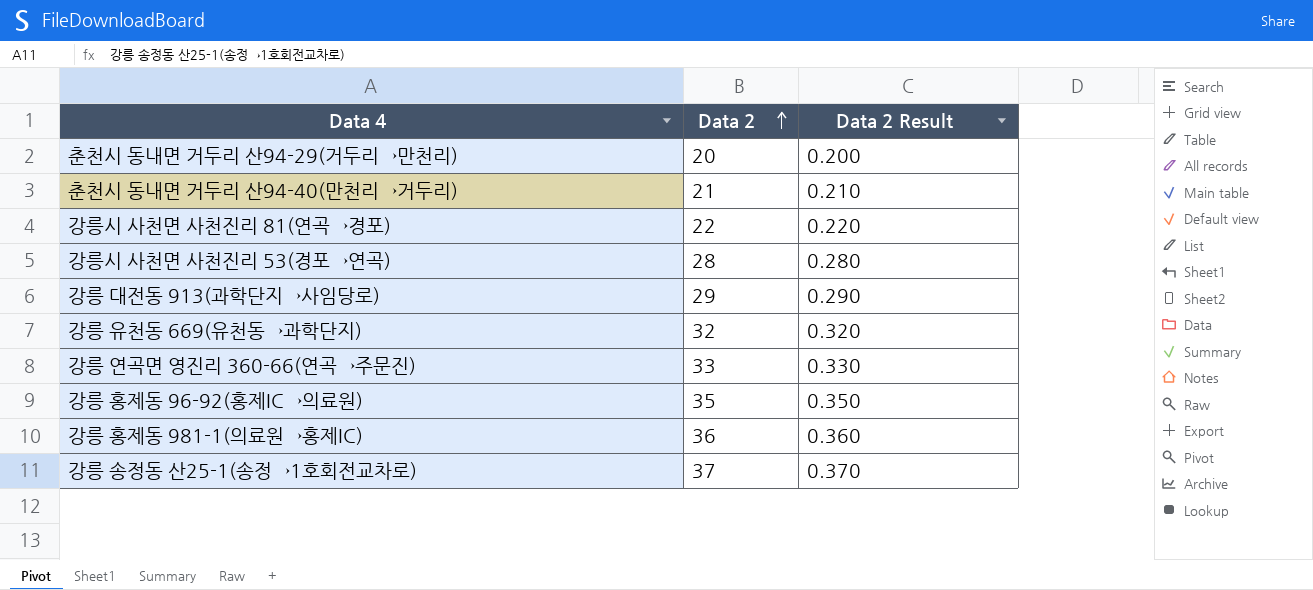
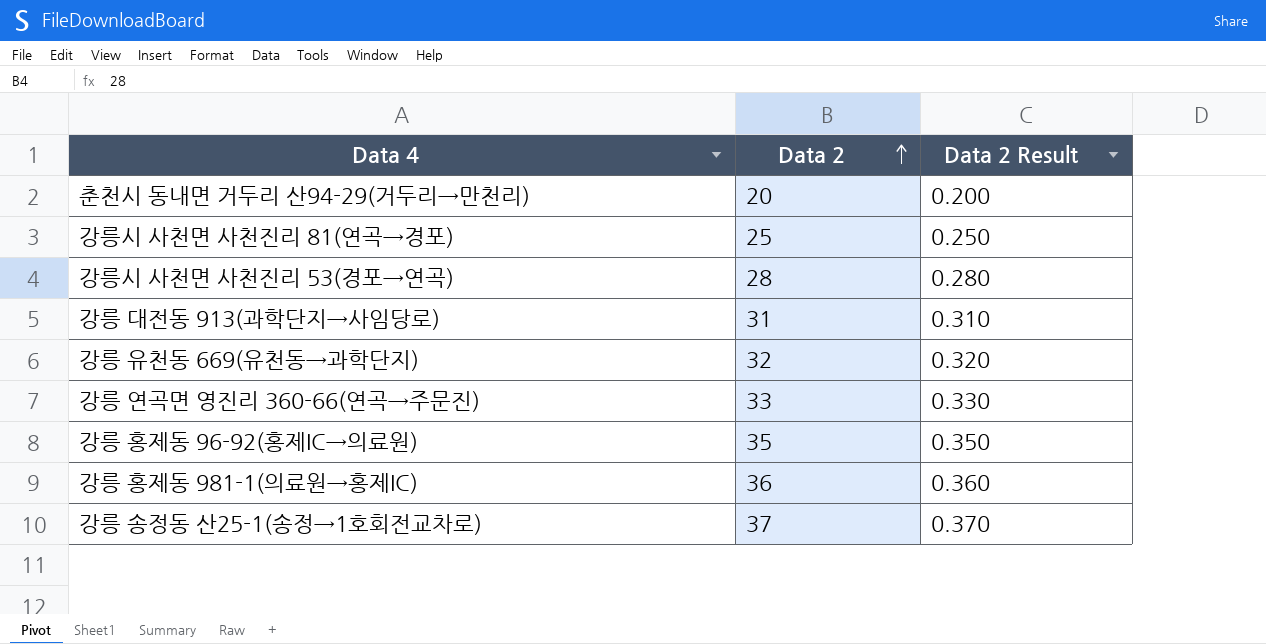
row 춘천시 동내면 거두리 산94-40(만천리→거두리): 21 | 0.210 -> none
강릉시 사천면 사천진리 81(연곡→경포) | Data 2: 22 -> 25
강릉시 사천면 사천진리 81(연곡→경포) | Data 2 Result: 0.220 -> 0.250
강릉 대전동 913(과학단지→사임당로) | Data 2: 29 -> 31
강릉 대전동 913(과학단지→사임당로) | Data 2 Result: 0.290 -> 0.310

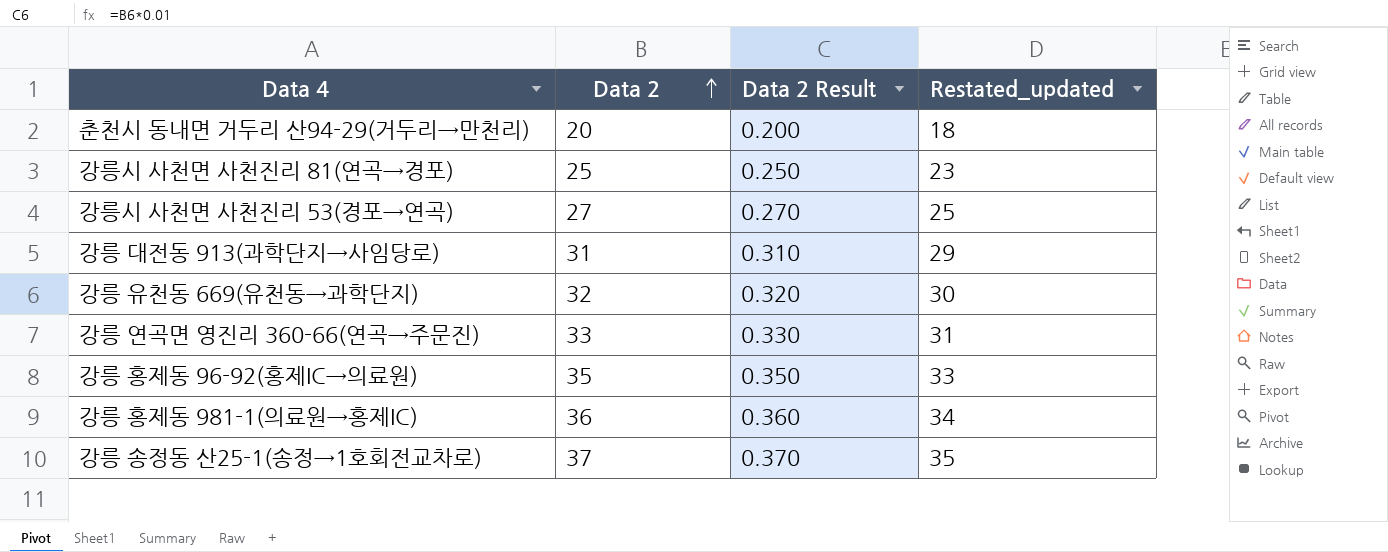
column Restated_updated | formula: none -> [Data 2] - 2
강릉시 사천면 사천진리 53(경포→연곡) | Data 2: 28 -> 27
강릉시 사천면 사천진리 53(경포→연곡) | Data 2 Result: 0.280 -> 0.270

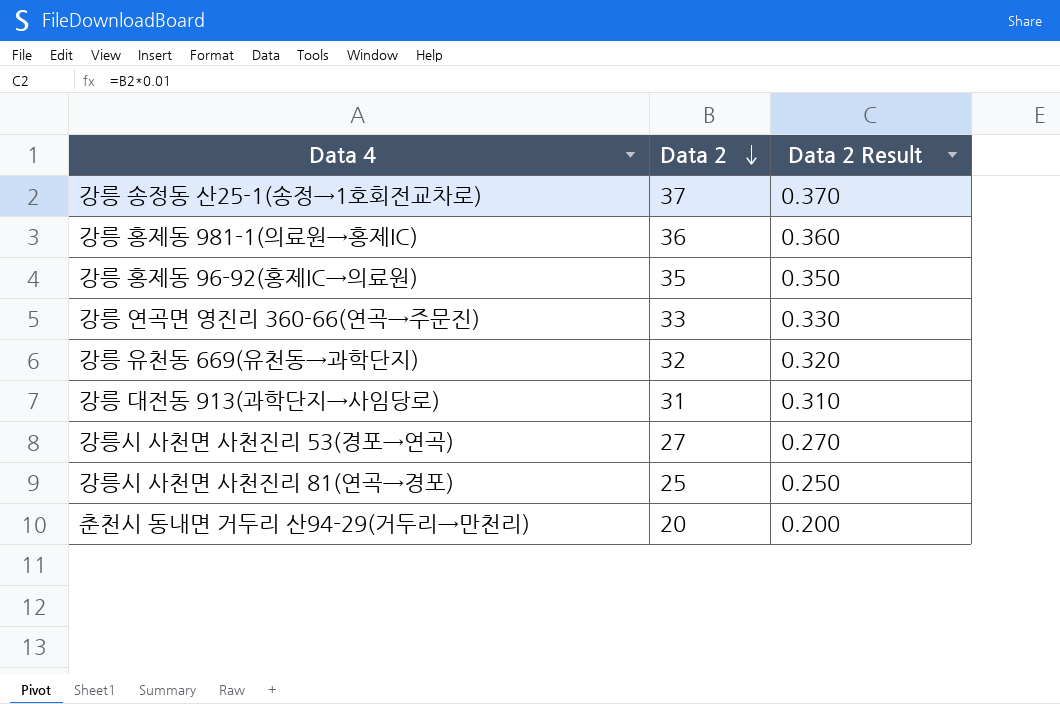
row order: Data 2 ascending -> Data 2 descending
column Restated_updated | formula: [Data 2] - 2 -> none

